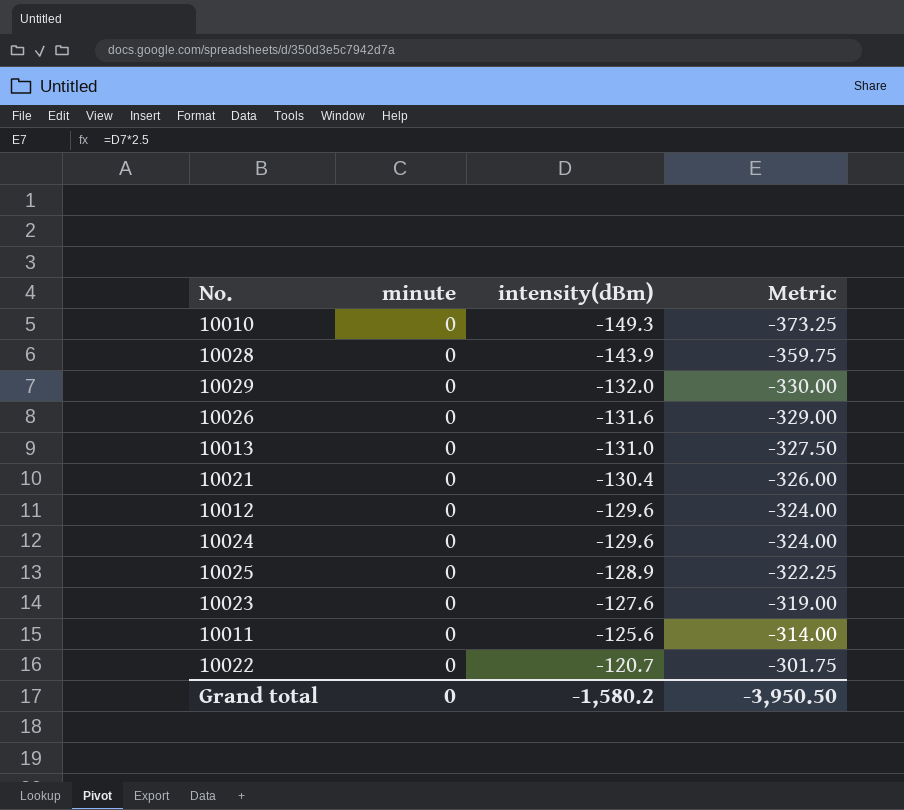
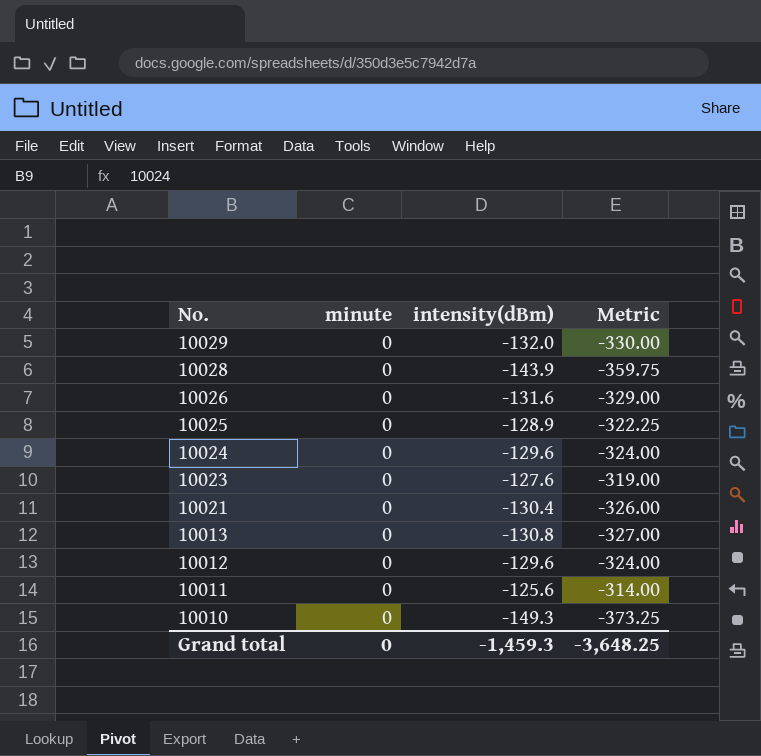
row order: intensity(dBm) ascending -> No. descending
row 10022: 0 | -120.7 | -301.75 -> none
10013 | intensity(dBm): -131.0 -> -130.8
10013 | Metric: -327.50 -> -327.00
Grand total | intensity(dBm): -1,580.2 -> -1,459.3
Grand total | Metric: -3,950.50 -> -3,648.25

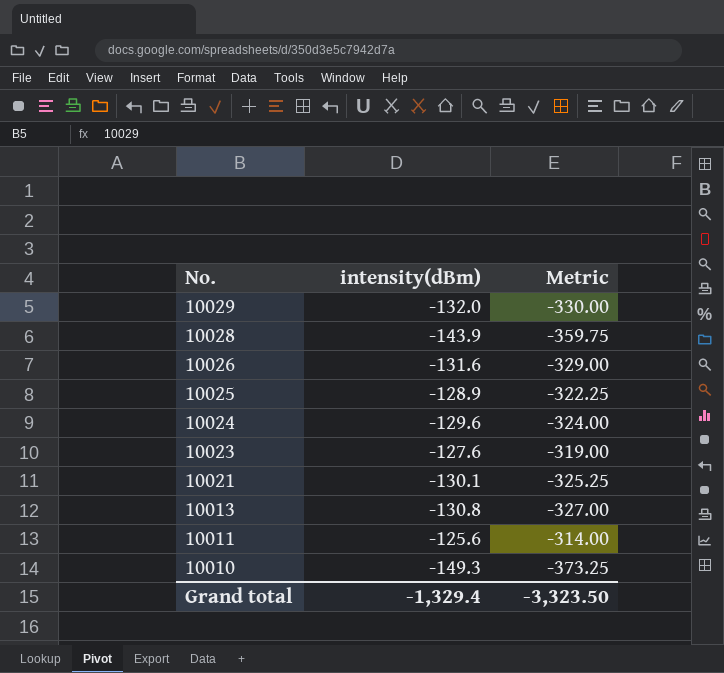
column minute | position: 2 -> none
row 10012: 0 | -129.6 | -324.00 -> none
10021 | intensity(dBm): -130.4 -> -130.1
10021 | Metric: -326.00 -> -325.25
Grand total | intensity(dBm): -1,459.3 -> -1,329.4
Grand total | Metric: -3,648.25 -> -3,323.50

